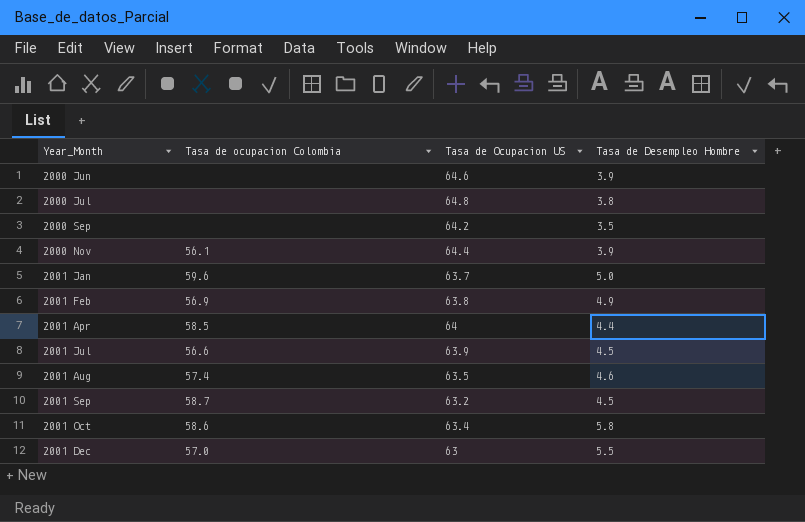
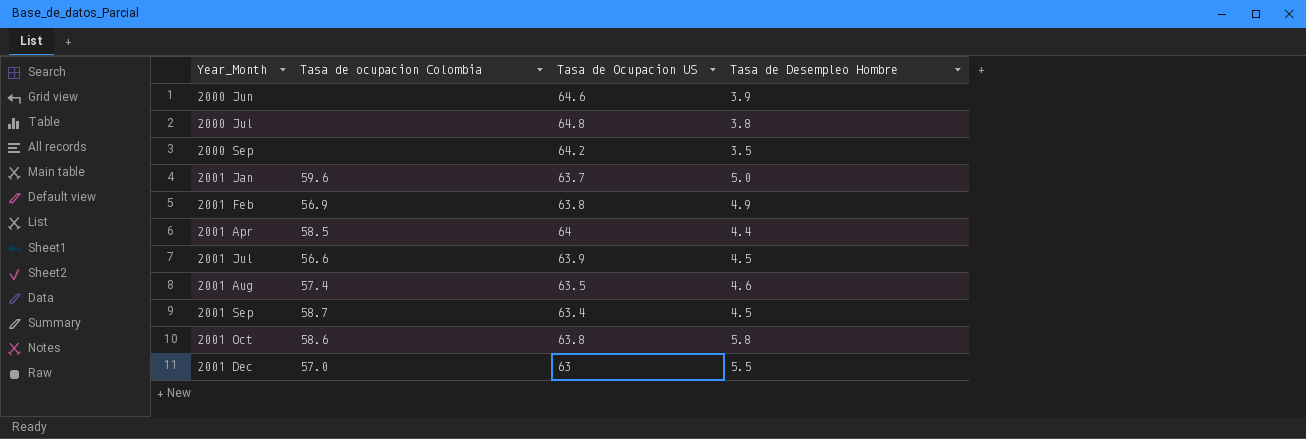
row 2000 Nov: 56.1 | 64.4 | 3.9 -> none
2001 Sep | Tasa de Ocupacion US: 63.2 -> 63.4
2001 Oct | Tasa de Ocupacion US: 63.4 -> 63.8

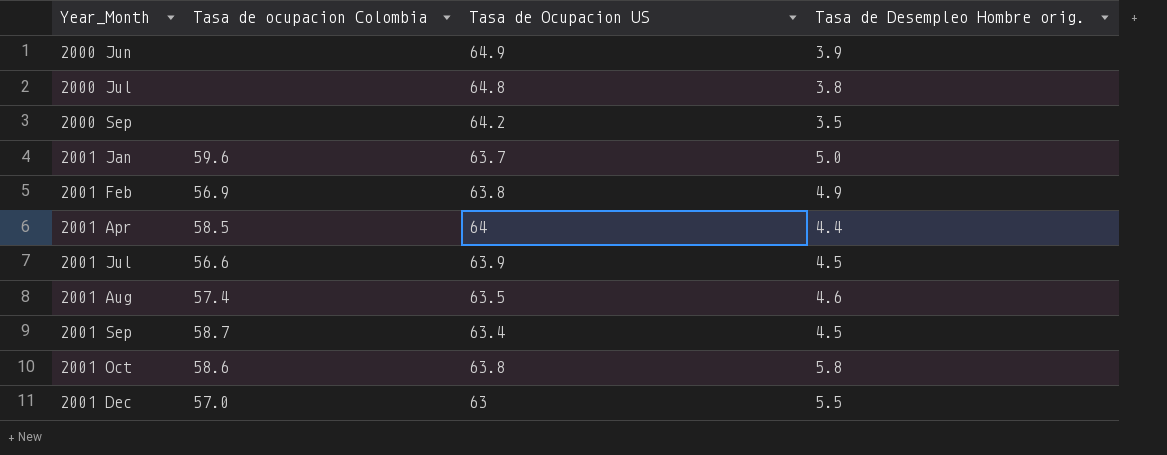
column name: Tasa de Desempleo Hombre -> Tasa de Desempleo Hombre orig.
2000 Jun | Tasa de Ocupacion US: 64.6 -> 64.9

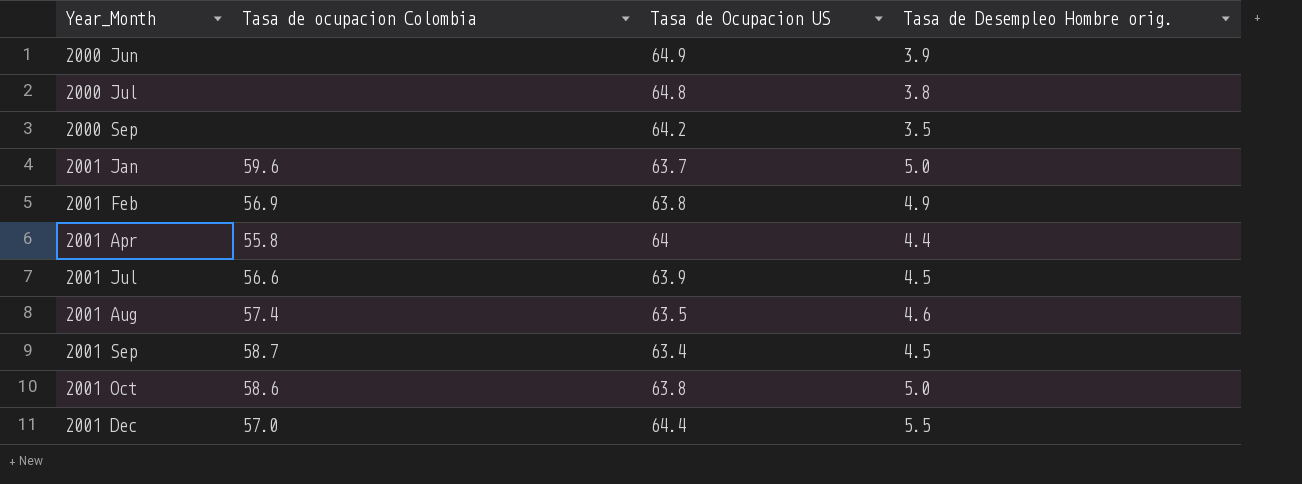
2001 Apr | Tasa de ocupacion Colombia: 58.5 -> 55.8
2001 Oct | Tasa de Desempleo Hombre orig.: 5.8 -> 5.0
2001 Dec | Tasa de Ocupacion US: 63 -> 64.4

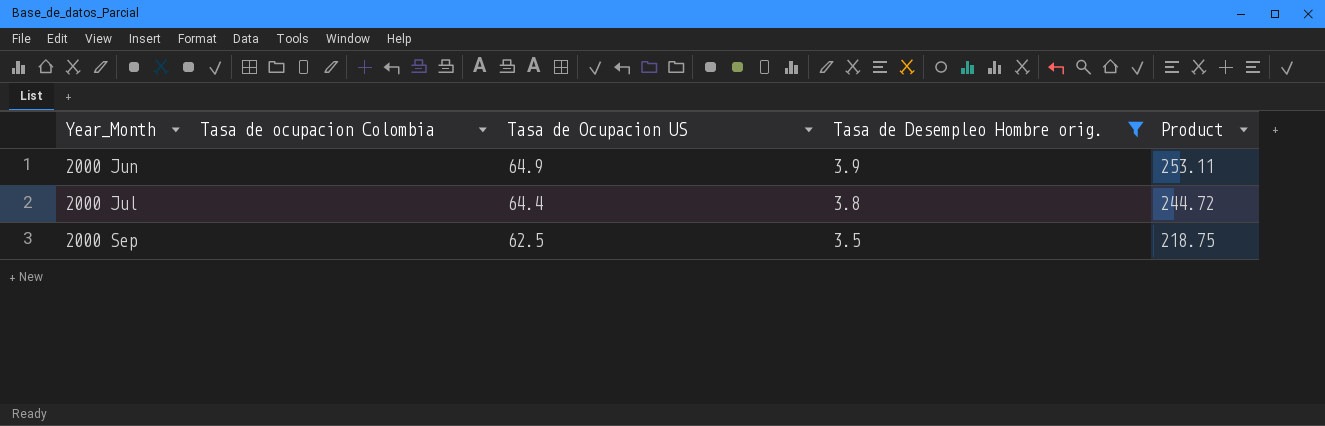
filter: none -> Tasa de Desempleo Hombre orig. <= 3.9
column Product | formula: none -> [Tasa de Ocupacion US] * [Tasa de Desempleo Hombre orig.]
2000 Jul | Tasa de Ocupacion US: 64.8 -> 64.4
2000 Sep | Tasa de Ocupacion US: 64.2 -> 62.5

